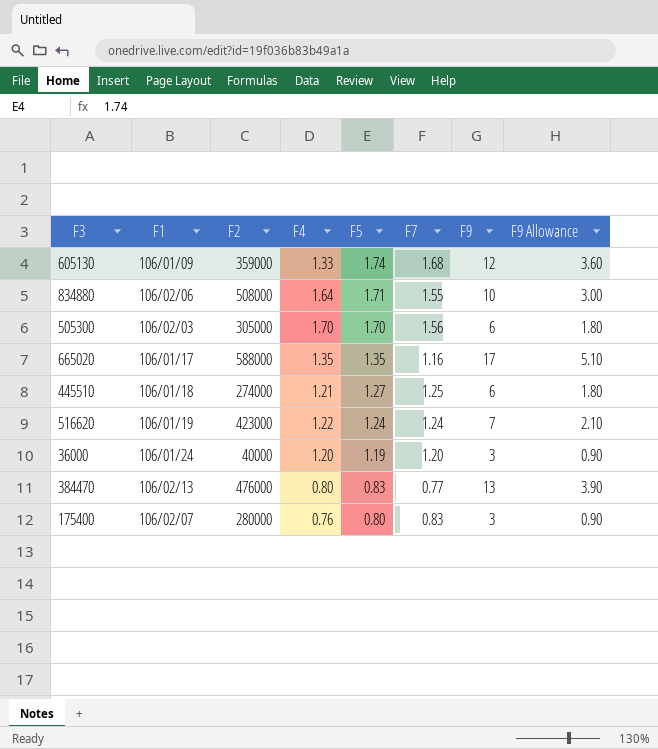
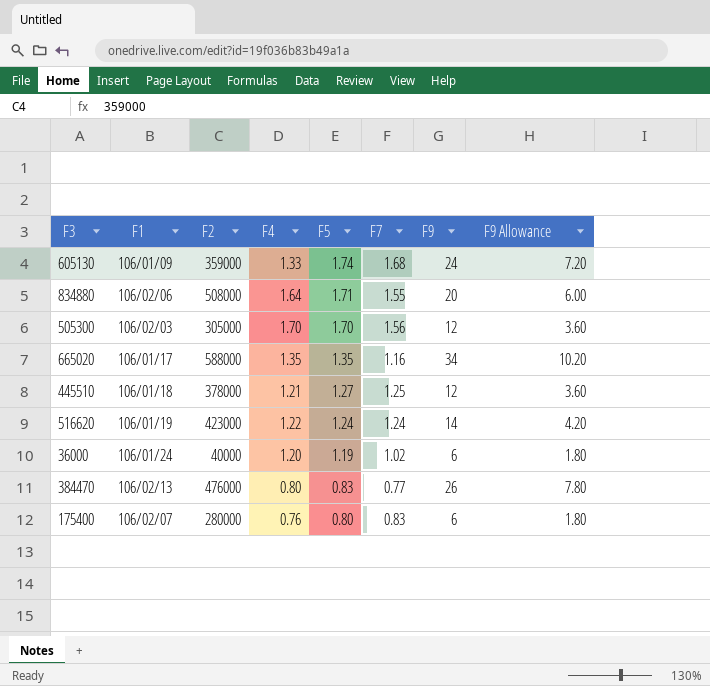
605130 | F9: 12 -> 24
605130 | F9 Allowance: 3.60 -> 7.20
834880 | F9: 10 -> 20
834880 | F9 Allowance: 3.00 -> 6.00
505300 | F9: 6 -> 12
505300 | F9 Allowance: 1.80 -> 3.60
665020 | F9: 17 -> 34
665020 | F9 Allowance: 5.10 -> 10.20
445510 | F2: 274000 -> 378000
445510 | F9: 6 -> 12
445510 | F9 Allowance: 1.80 -> 3.60
516620 | F9: 7 -> 14
516620 | F9 Allowance: 2.10 -> 4.20
36000 | F7: 1.20 -> 1.02
36000 | F9: 3 -> 6
36000 | F9 Allowance: 0.90 -> 1.80
384470 | F9: 13 -> 26
384470 | F9 Allowance: 3.90 -> 7.80
175400 | F9: 3 -> 6
175400 | F9 Allowance: 0.90 -> 1.80

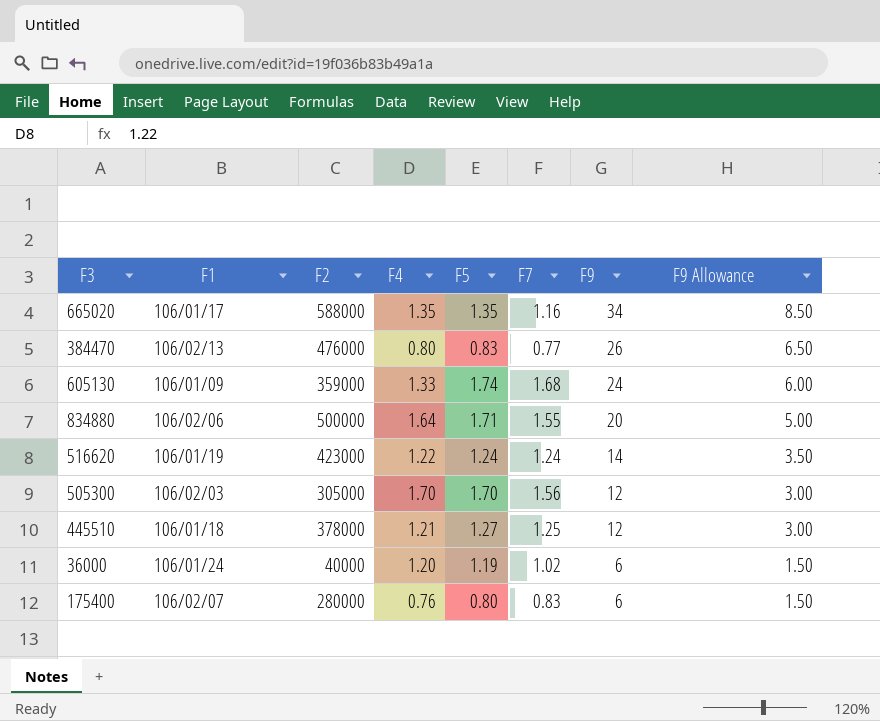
row order: F5 descending -> F9 descending
column F9 Allowance | formula: [F9] * 0.3 -> [F9] * 0.25
834880 | F2: 508000 -> 500000

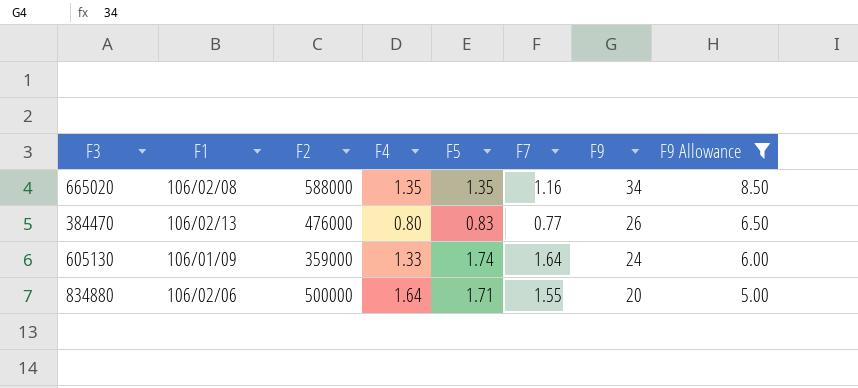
filter: none -> F9 Allowance >= 5.00
665020 | F1: 106/01/17 -> 106/02/08
605130 | F7: 1.68 -> 1.64

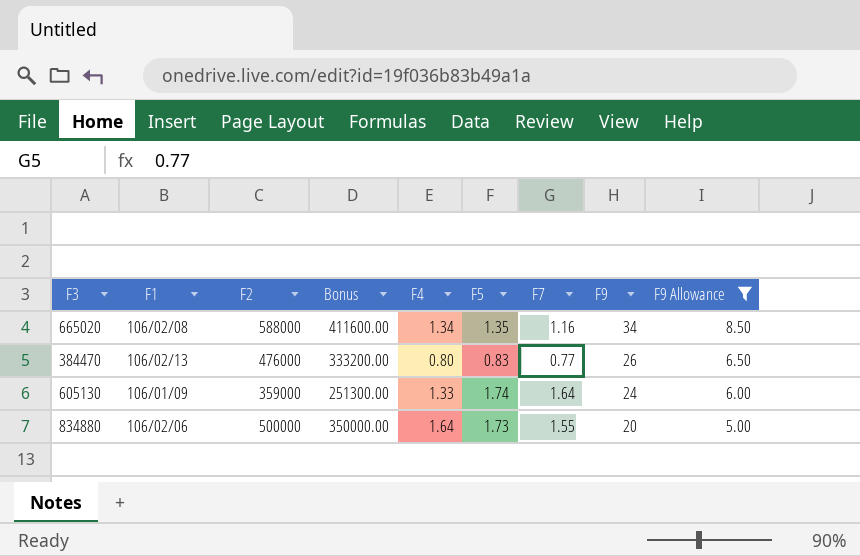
column Bonus | formula: none -> [F2] * 0.7
665020 | F4: 1.35 -> 1.34
834880 | F5: 1.71 -> 1.73

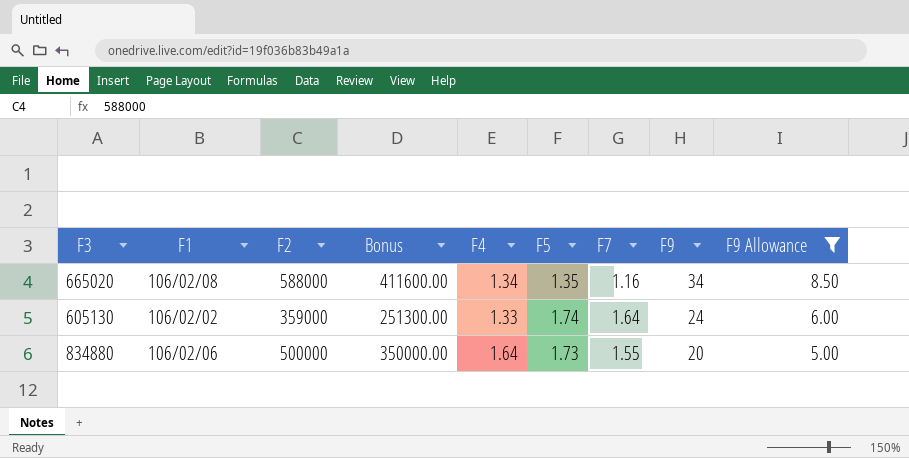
row 384470: 106/02/13 | 476000 | 333200.00 | 0.80 | 0.83 | 0.77 | 26 | 6.50 -> none
605130 | F1: 106/01/09 -> 106/02/02

